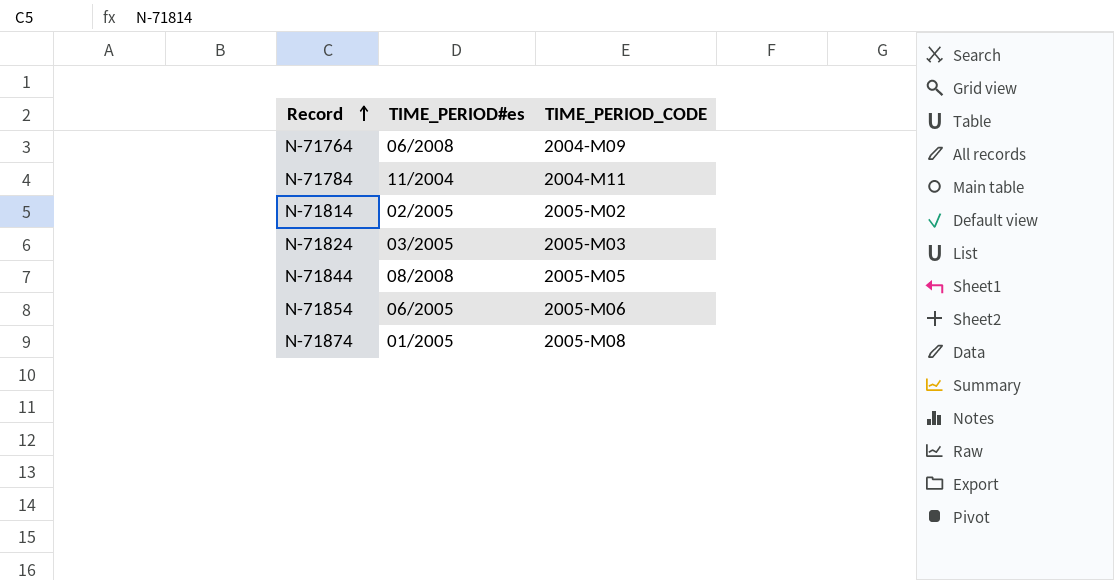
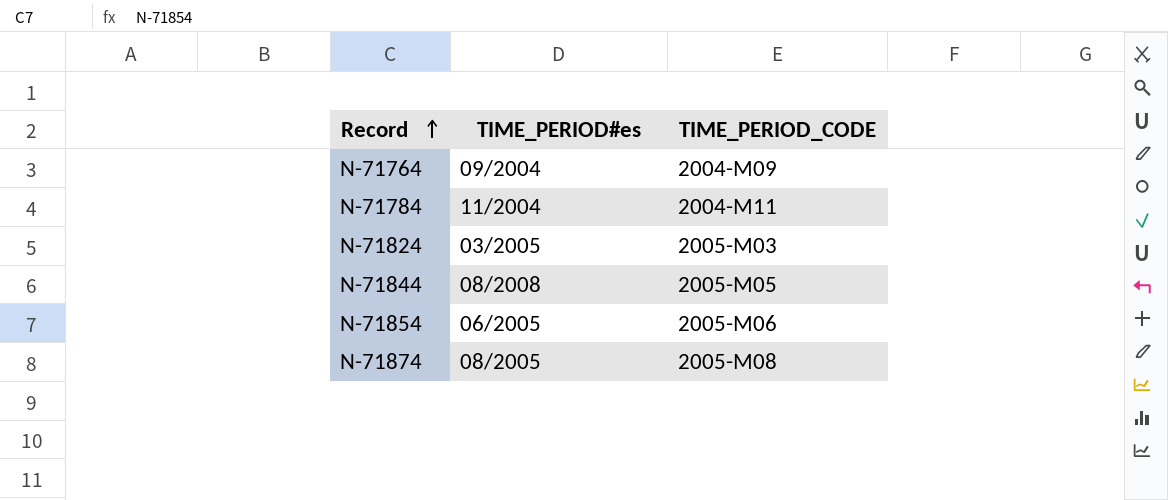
row N-71814: 02/2005 | 2005-M02 -> none
N-71764 | TIME_PERIOD#es: 06/2008 -> 09/2004
N-71874 | TIME_PERIOD#es: 01/2005 -> 08/2005

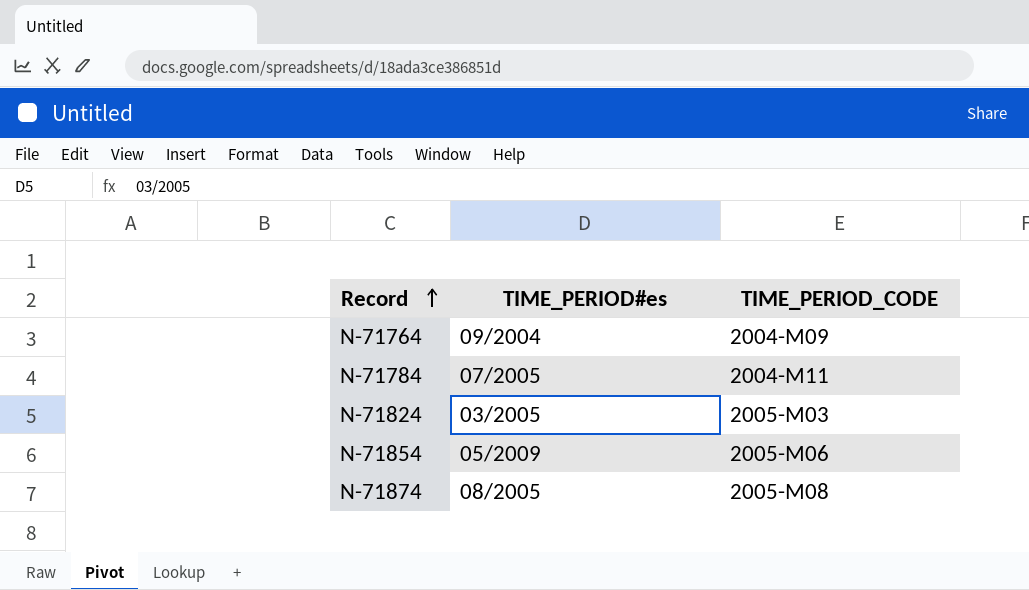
row N-71844: 08/2008 | 2005-M05 -> none
N-71784 | TIME_PERIOD#es: 11/2004 -> 07/2005
N-71854 | TIME_PERIOD#es: 06/2005 -> 05/2009

